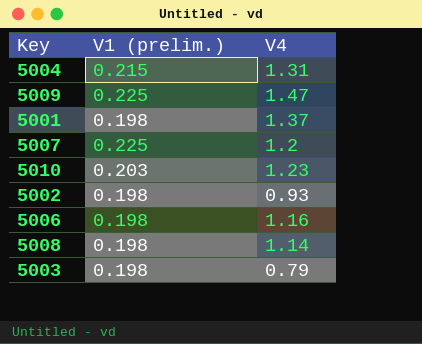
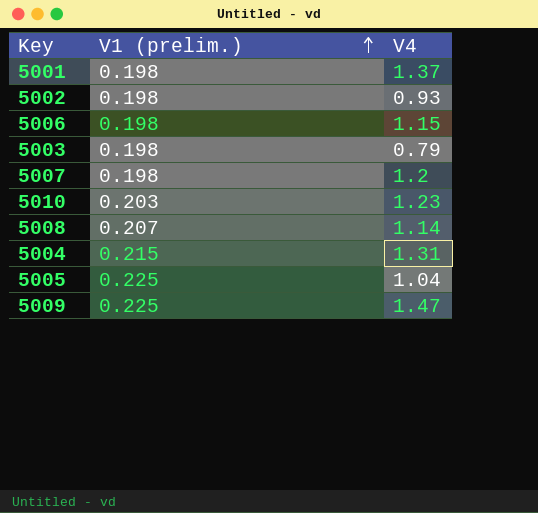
row order: none -> V1 (prelim.) ascending
5006 | V4: 1.16 -> 1.15
5007 | V1 (prelim.): 0.225 -> 0.198
5008 | V1 (prelim.): 0.198 -> 0.207
row 5005: none -> 0.225 | 1.04

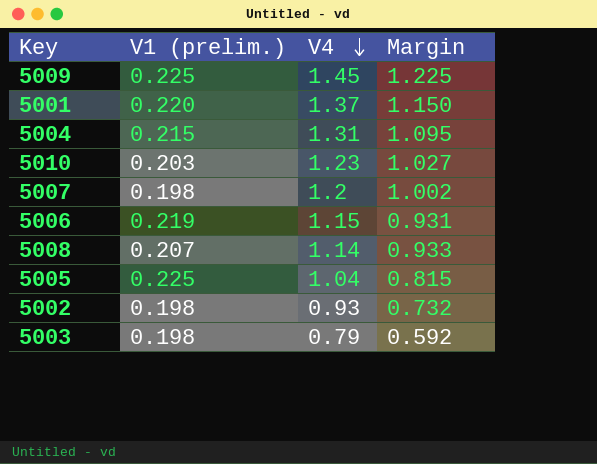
row order: V1 (prelim.) ascending -> V4 descending
column Margin | formula: none -> [V4] - [V1 (prelim.)]
5009 | V4: 1.47 -> 1.45
5001 | V1 (prelim.): 0.198 -> 0.220
5006 | V1 (prelim.): 0.198 -> 0.219

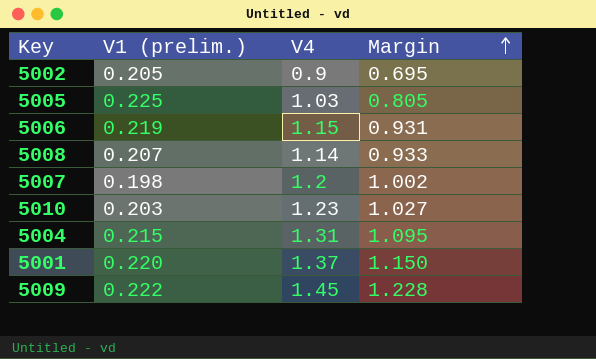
row order: V4 descending -> Margin ascending
row 5003: 0.198 | 0.79 | 0.592 -> none
5002 | V1 (prelim.): 0.198 -> 0.205
5002 | V4: 0.93 -> 0.9
5002 | Margin: 0.732 -> 0.695
5005 | V4: 1.04 -> 1.03
5005 | Margin: 0.815 -> 0.805
5009 | V1 (prelim.): 0.225 -> 0.222
5009 | Margin: 1.225 -> 1.228

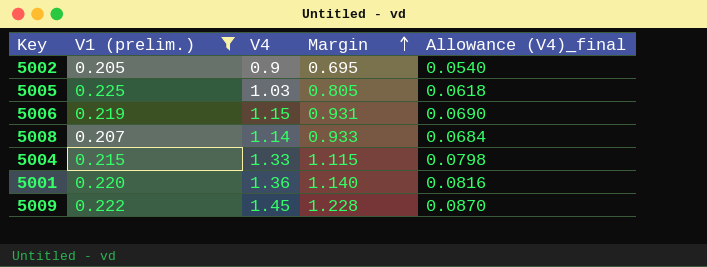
filter: none -> V1 (prelim.) >= 0.205
column Allowance (V4)_final | formula: none -> [V4] * 0.06
5004 | V4: 1.31 -> 1.33
5004 | Margin: 1.095 -> 1.115
5001 | V4: 1.37 -> 1.36
5001 | Margin: 1.150 -> 1.140

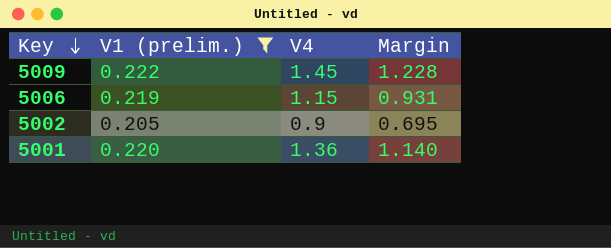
row order: Margin ascending -> Key descending
column Allowance (V4)_final | formula: [V4] * 0.06 -> none
row 5005: 0.225 | 1.03 | 0.805 | 0.0618 -> none
row 5008: 0.207 | 1.14 | 0.933 | 0.0684 -> none
row 5004: 0.215 | 1.33 | 1.115 | 0.0798 -> none

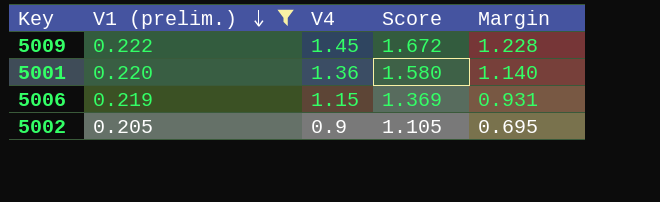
row order: Key descending -> V1 (prelim.) descending
column Score | formula: none -> [V1 (prelim.)] + [V4]

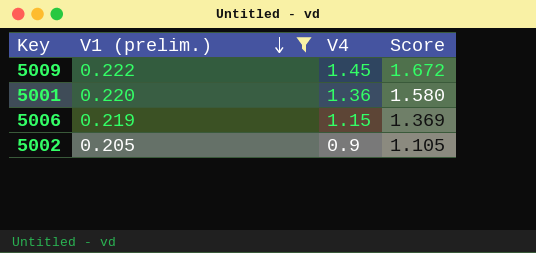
column Margin | formula: [V4] - [V1 (prelim.)] -> none

